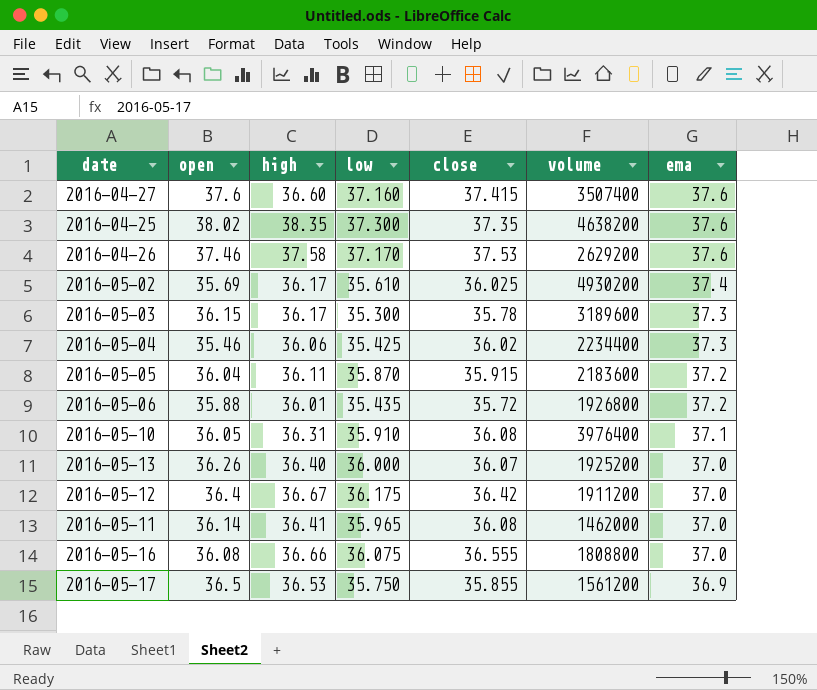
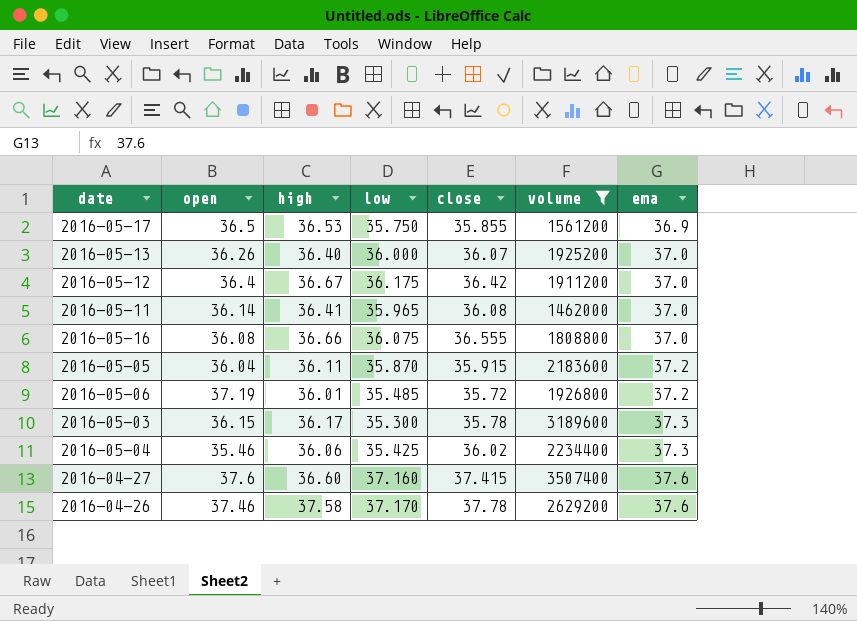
filter: none -> volume <= 3507400
row order: ema descending -> ema ascending
2016-05-06 | open: 35.88 -> 37.19
2016-05-06 | low: 35.435 -> 35.485
2016-04-26 | close: 37.53 -> 37.78

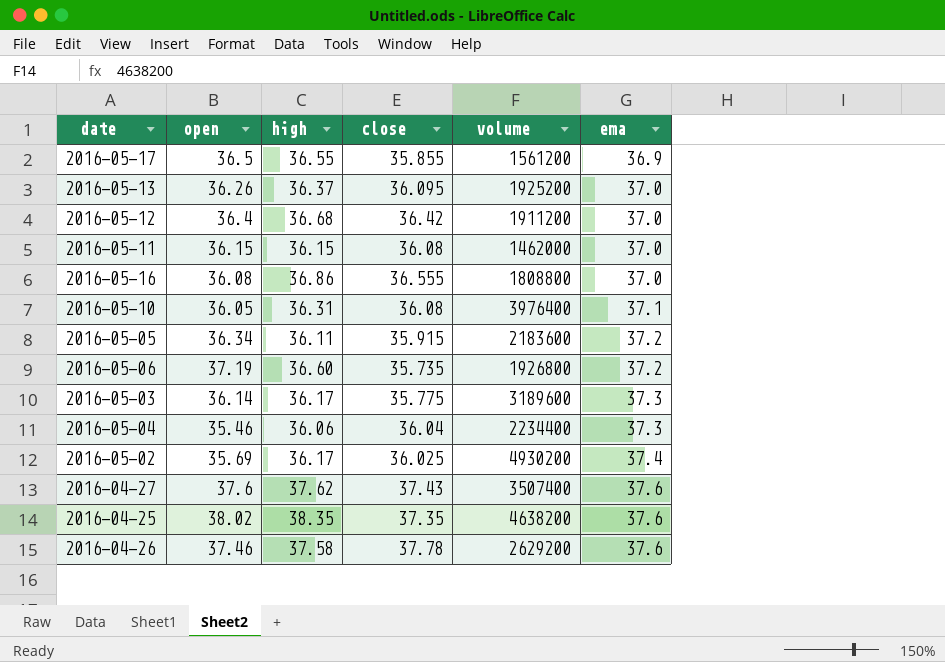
filter: volume <= 3507400 -> none
column low | position: 4 -> none
2016-05-17 | high: 36.53 -> 36.55
2016-05-13 | high: 36.40 -> 36.37
2016-05-13 | close: 36.07 -> 36.095
2016-05-12 | high: 36.67 -> 36.68
2016-05-11 | open: 36.14 -> 36.15
2016-05-11 | high: 36.41 -> 36.15
2016-05-16 | high: 36.66 -> 36.86
2016-05-05 | open: 36.04 -> 36.34
2016-05-06 | high: 36.01 -> 36.60
2016-05-06 | close: 35.72 -> 35.735
2016-05-03 | open: 36.15 -> 36.14
2016-05-03 | close: 35.78 -> 35.775
2016-05-04 | close: 36.02 -> 36.04
2016-04-27 | high: 36.60 -> 37.62
2016-04-27 | close: 37.415 -> 37.43

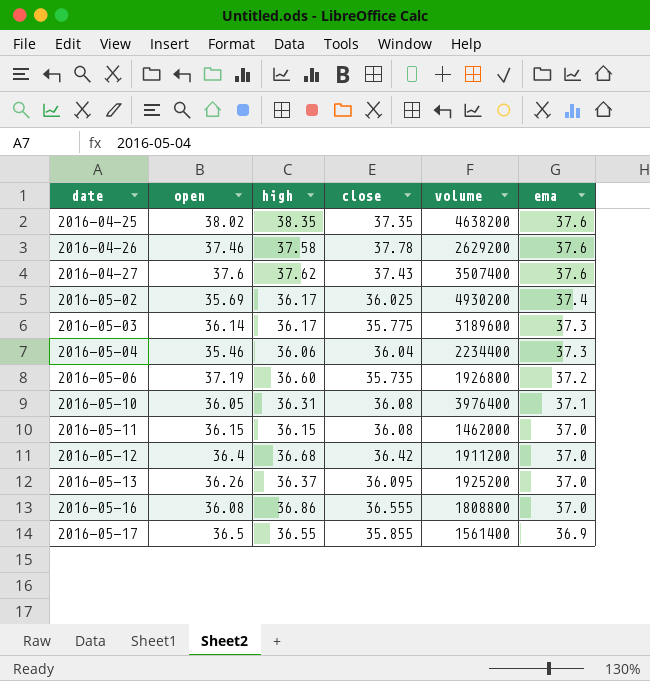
row order: ema ascending -> date ascending
row 2016-05-05: 36.34 | 36.11 | 35.915 | 2183600 | 37.2 -> none
2016-05-17 | volume: 1561200 -> 1561400

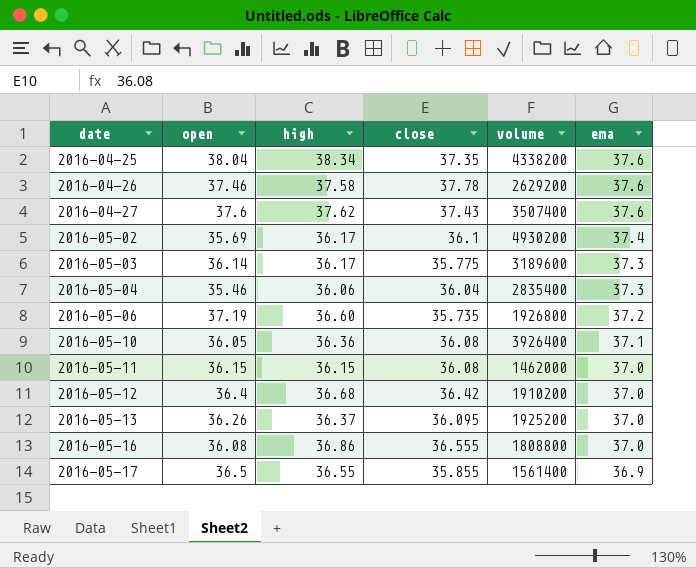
2016-04-25 | open: 38.02 -> 38.04
2016-04-25 | high: 38.35 -> 38.34
2016-04-25 | volume: 4638200 -> 4338200
2016-05-02 | close: 36.025 -> 36.1
2016-05-04 | volume: 2234400 -> 2835400
2016-05-10 | high: 36.31 -> 36.36
2016-05-10 | volume: 3976400 -> 3926400
2016-05-12 | volume: 1911200 -> 1910200

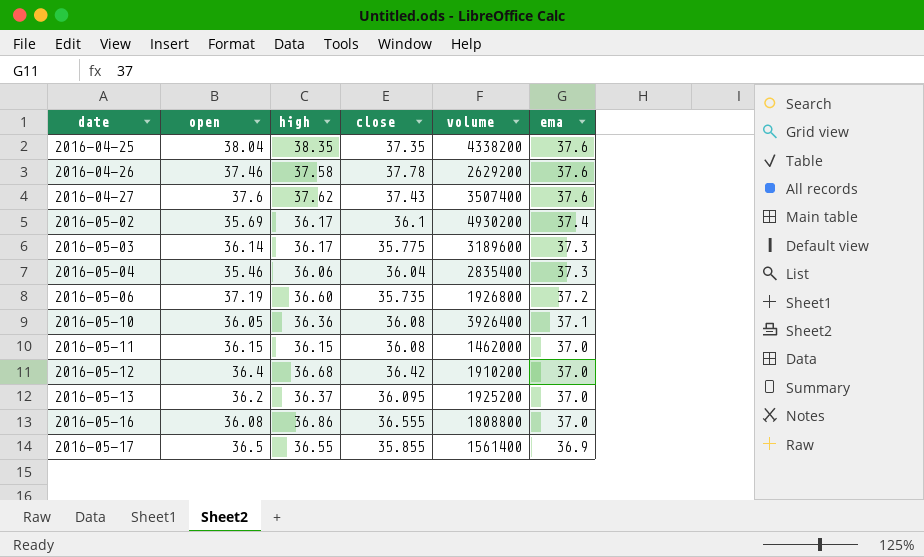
2016-04-25 | high: 38.34 -> 38.35
2016-05-13 | open: 36.26 -> 36.2

